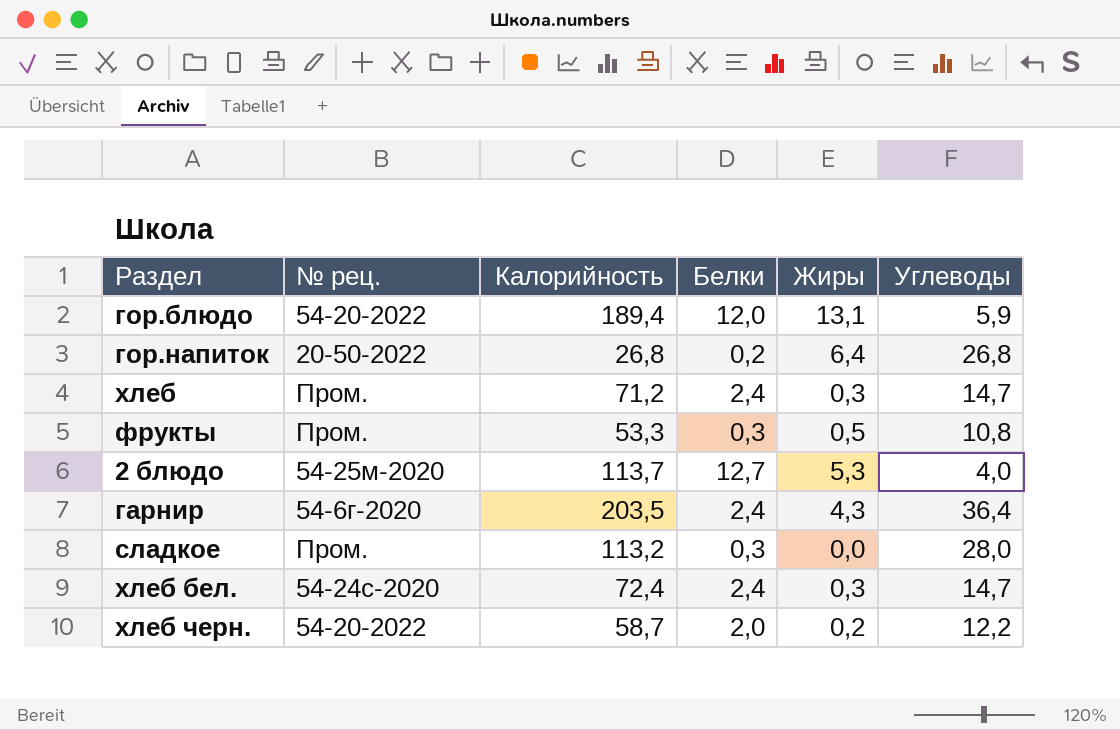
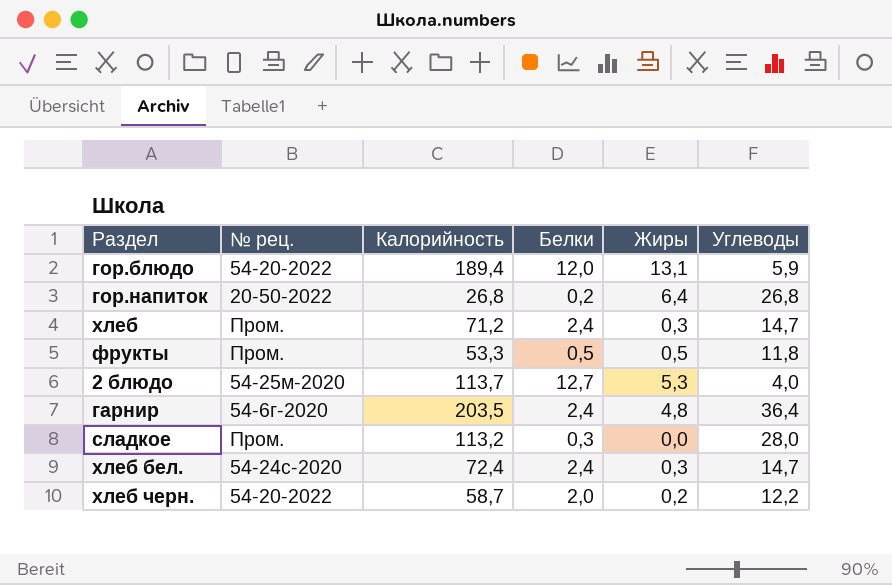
фрукты | Белки: 0,3 -> 0,5
фрукты | Углеводы: 10,8 -> 11,8
гарнир | Жиры: 4,3 -> 4,8

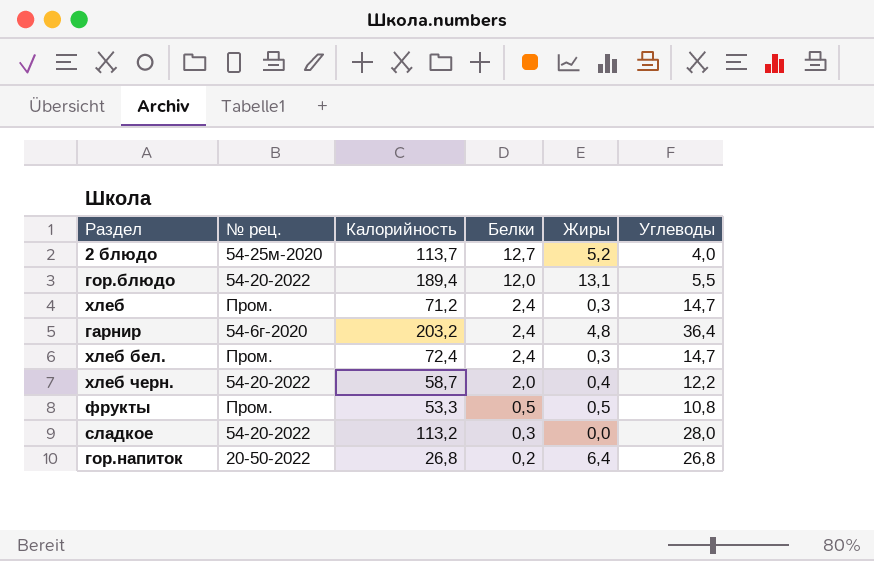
row order: none -> Белки descending
2 блюдо | Жиры: 5,3 -> 5,2
гор.блюдо | Углеводы: 5,9 -> 5,5
гарнир | Калорийность: 203,5 -> 203,2
хлеб бел. | № рец.: 54-24с-2020 -> Пром.
хлеб черн. | Жиры: 0,2 -> 0,4
фрукты | Углеводы: 11,8 -> 10,8
сладкое | № рец.: Пром. -> 54-20-2022

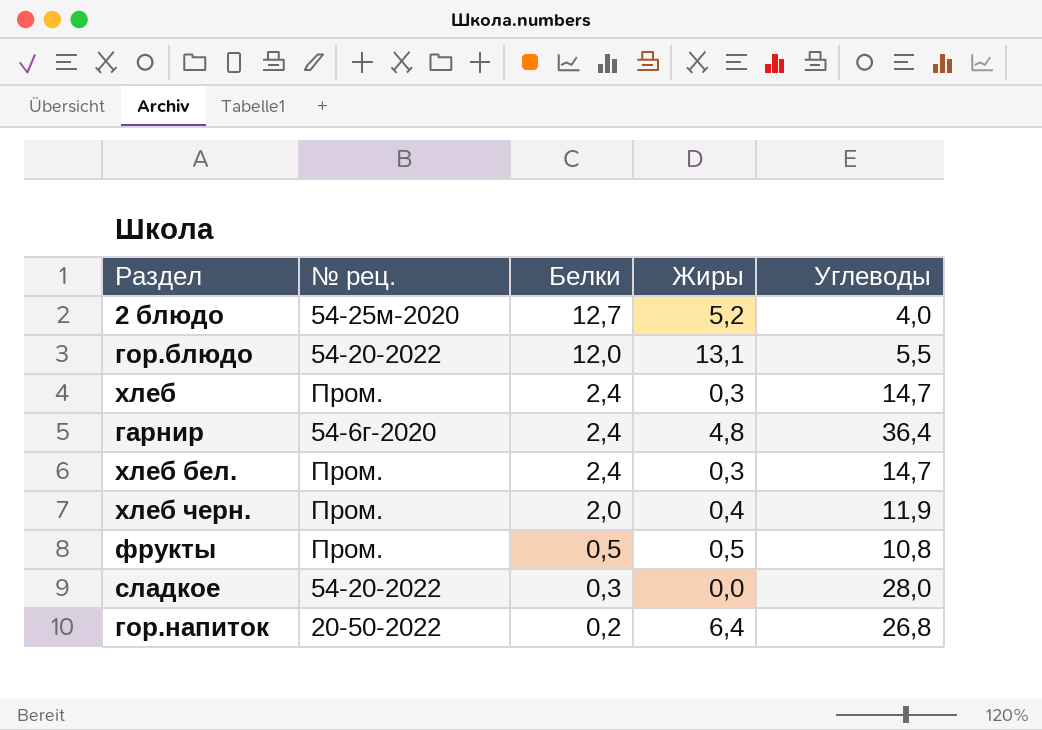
column Калорийность | position: 3 -> none
хлеб черн. | № рец.: 54-20-2022 -> Пром.
хлеб черн. | Углеводы: 12,2 -> 11,9

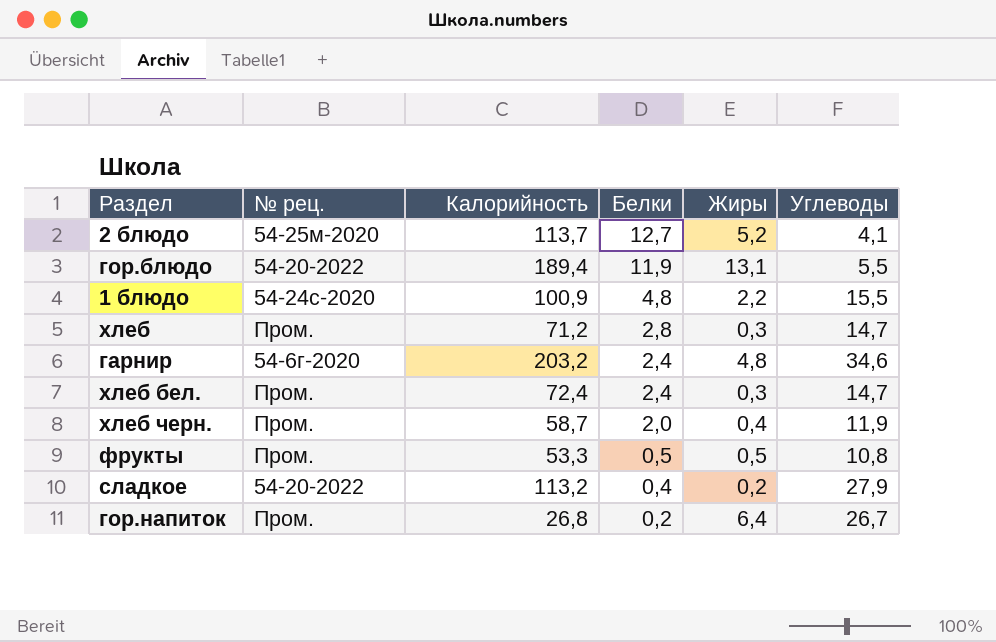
column Калорийность | position: none -> 3
2 блюдо | Углеводы: 4,0 -> 4,1
гор.блюдо | Белки: 12,0 -> 11,9
row 1 блюдо: none -> 54-24с-2020 | 100,9 | 4,8 | 2,2 | 15,5
хлеб | Белки: 2,4 -> 2,8
гарнир | Углеводы: 36,4 -> 34,6
сладкое | Белки: 0,3 -> 0,4
сладкое | Жиры: 0,0 -> 0,2
сладкое | Углеводы: 28,0 -> 27,9
гор.напиток | № рец.: 20-50-2022 -> Пром.
гор.напиток | Углеводы: 26,8 -> 26,7

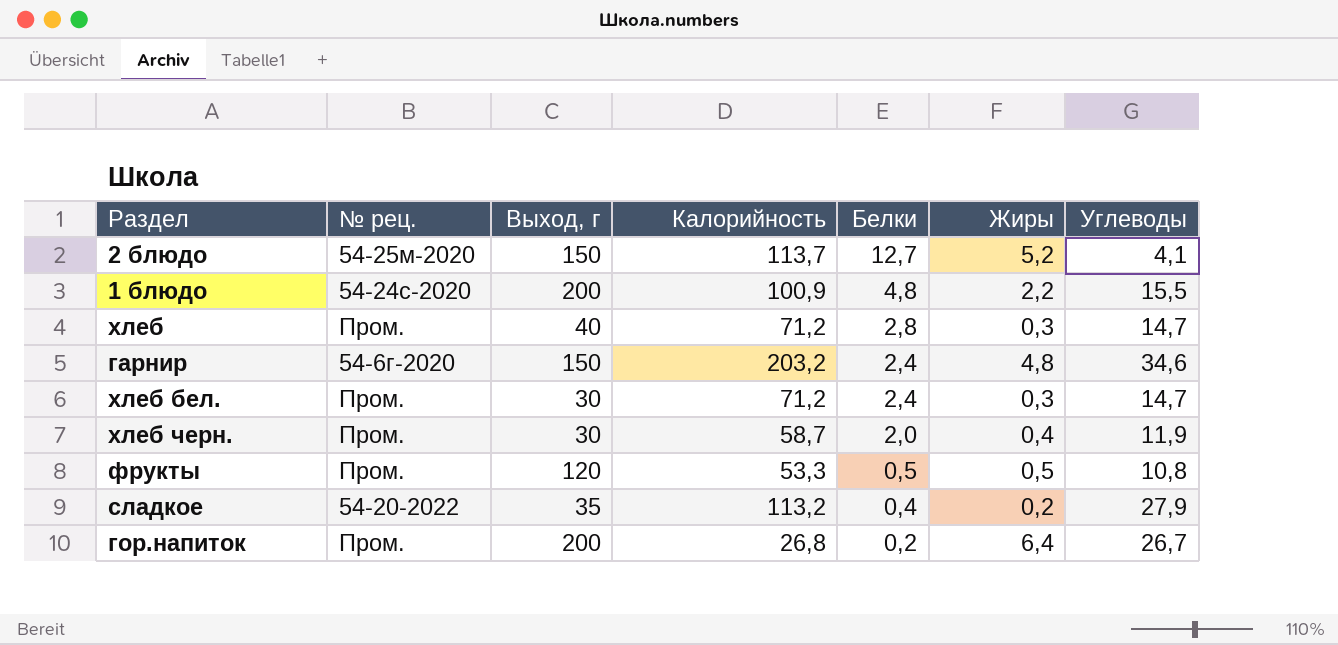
column Выход, г | position: none -> 3
row гор.блюдо: 54-20-2022 | 189,4 | 11,9 | 13,1 | 5,5 -> none
хлеб бел. | Калорийность: 72,4 -> 71,2

